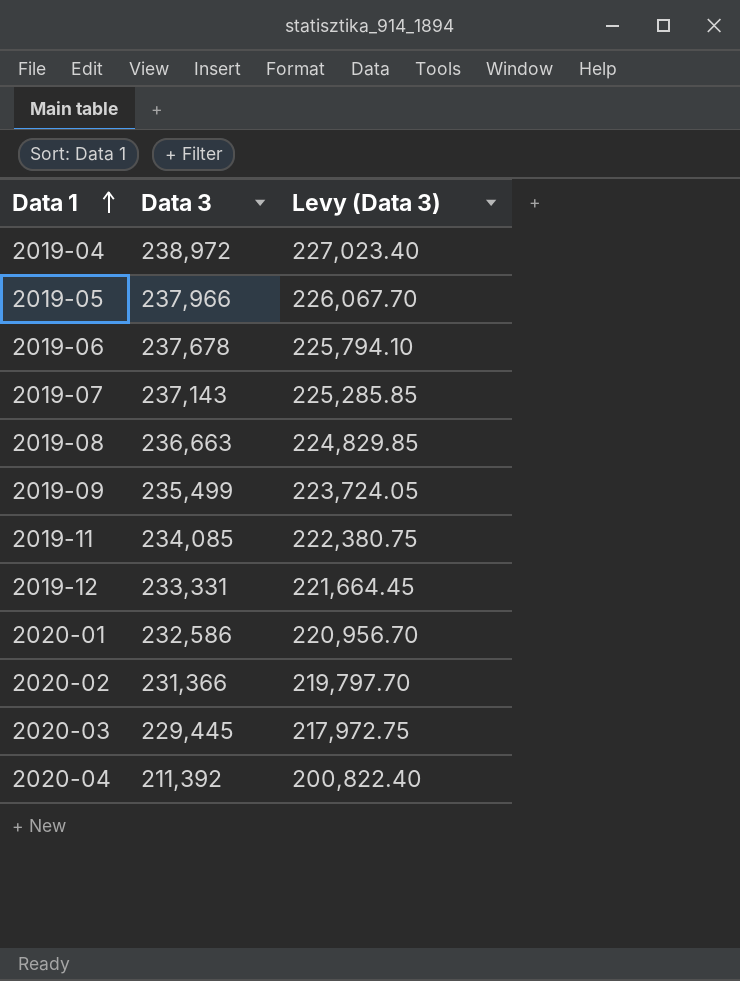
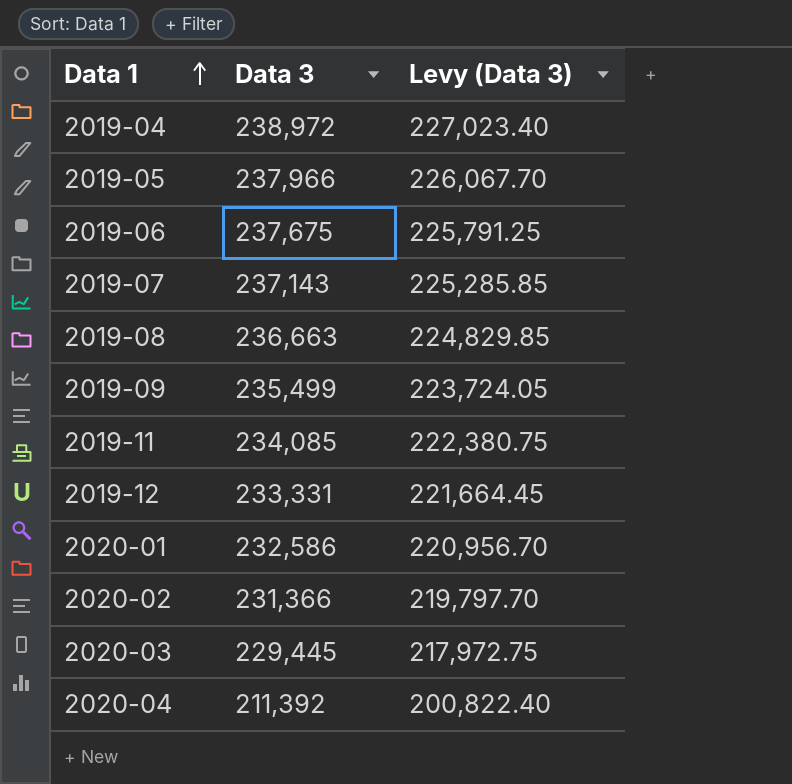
2019-06 | Data 3: 237,678 -> 237,675
2019-06 | Levy (Data 3): 225,794.10 -> 225,791.25

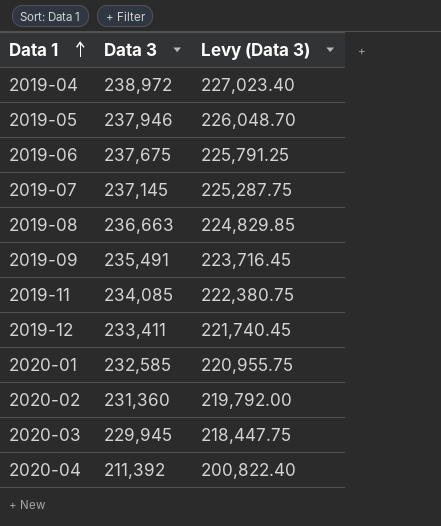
2019-05 | Data 3: 237,966 -> 237,946
2019-05 | Levy (Data 3): 226,067.70 -> 226,048.70
2019-07 | Data 3: 237,143 -> 237,145
2019-07 | Levy (Data 3): 225,285.85 -> 225,287.75
2019-09 | Data 3: 235,499 -> 235,491
2019-09 | Levy (Data 3): 223,724.05 -> 223,716.45
2019-12 | Data 3: 233,331 -> 233,411
2019-12 | Levy (Data 3): 221,664.45 -> 221,740.45
2020-01 | Data 3: 232,586 -> 232,585
2020-01 | Levy (Data 3): 220,956.70 -> 220,955.75
2020-02 | Data 3: 231,366 -> 231,360
2020-02 | Levy (Data 3): 219,797.70 -> 219,792.00
2020-03 | Data 3: 229,445 -> 229,945
2020-03 | Levy (Data 3): 217,972.75 -> 218,447.75

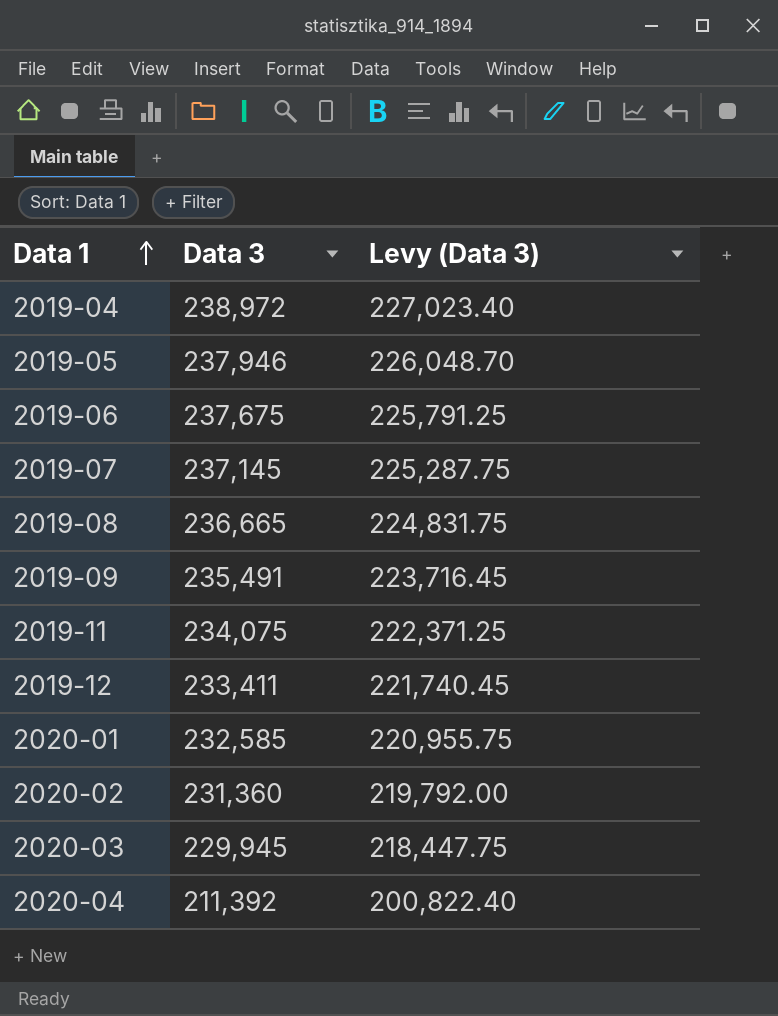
2019-08 | Data 3: 236,663 -> 236,665
2019-08 | Levy (Data 3): 224,829.85 -> 224,831.75
2019-11 | Data 3: 234,085 -> 234,075
2019-11 | Levy (Data 3): 222,380.75 -> 222,371.25

